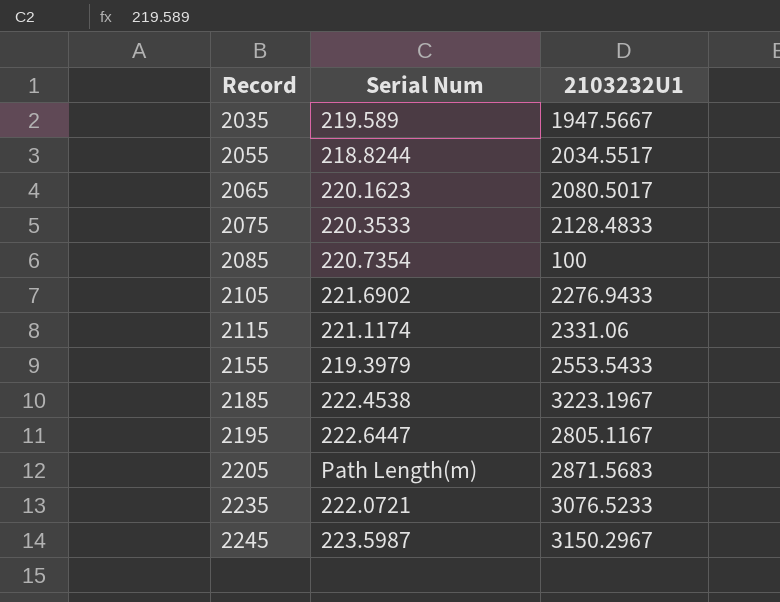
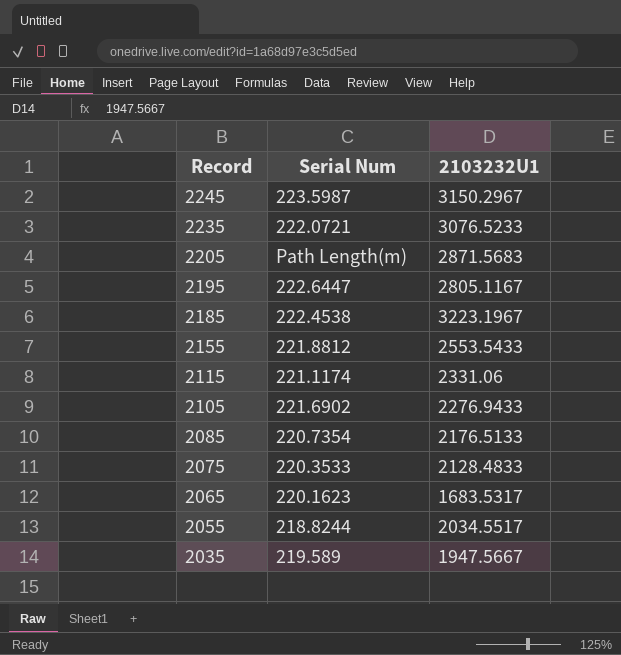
row order: Record ascending -> Record descending
2155 | Serial Num: 219.3979 -> 221.8812
2085 | 2103232U1: 100 -> 2176.5133
2065 | 2103232U1: 2080.5017 -> 1683.5317

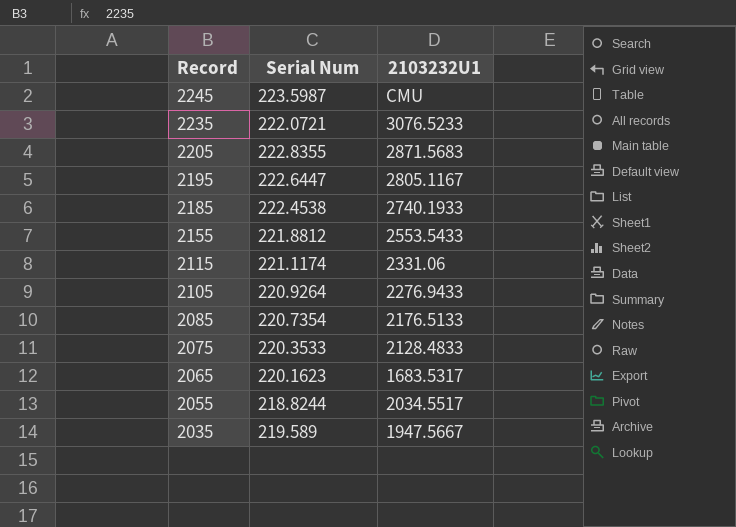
2245 | 2103232U1: 3150.2967 -> CMU
2205 | Serial Num: Path Length(m) -> 222.8355
2185 | 2103232U1: 3223.1967 -> 2740.1933
2105 | Serial Num: 221.6902 -> 220.9264

